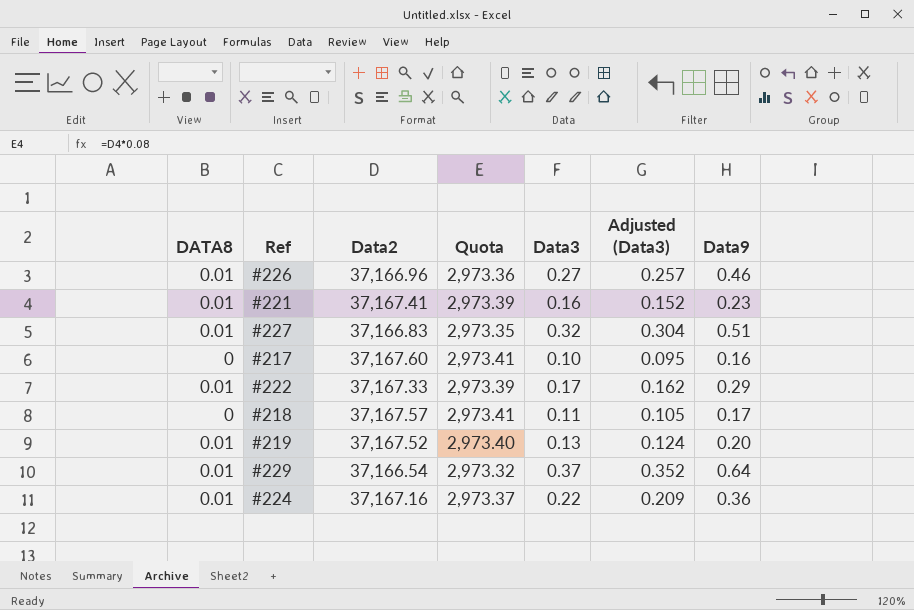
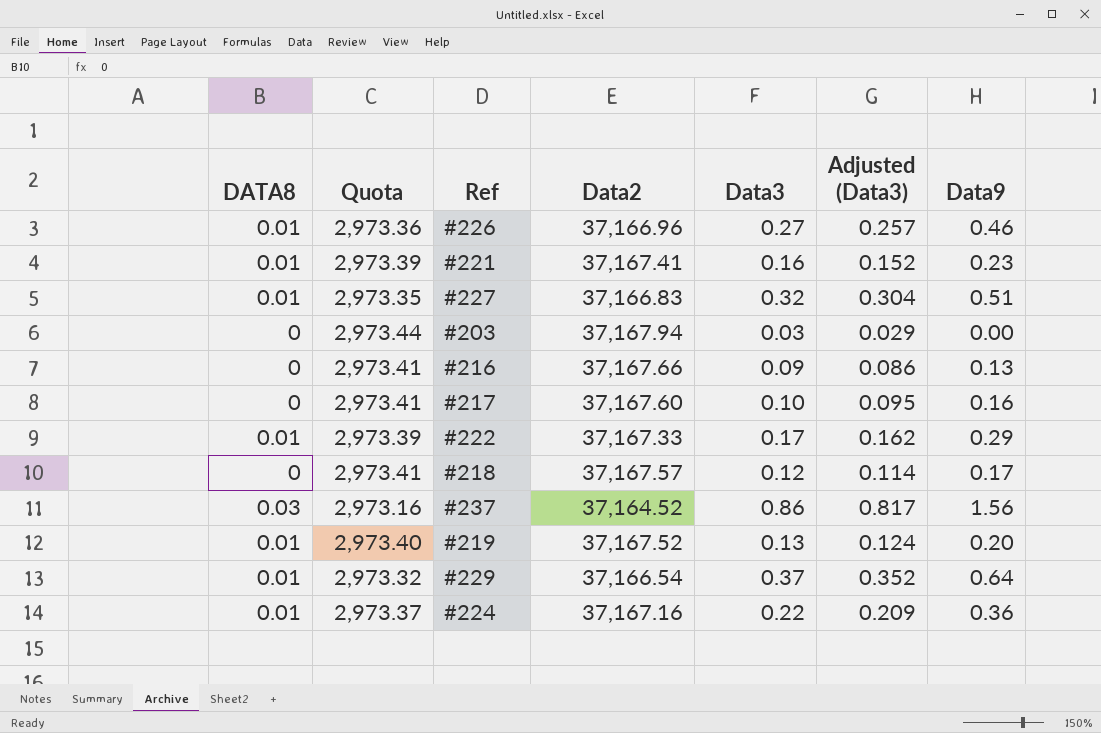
column Quota | position: 4 -> 2
row #203: none -> 0 | 2,973.44 | 37,167.94 | 0.03 | 0.029 | 0.00
row #216: none -> 0 | 2,973.41 | 37,167.66 | 0.09 | 0.086 | 0.13
#218 | Data3: 0.11 -> 0.12
#218 | Adjusted (Data3): 0.105 -> 0.114
row #237: none -> 0.03 | 2,973.16 | 37,164.52 | 0.86 | 0.817 | 1.56

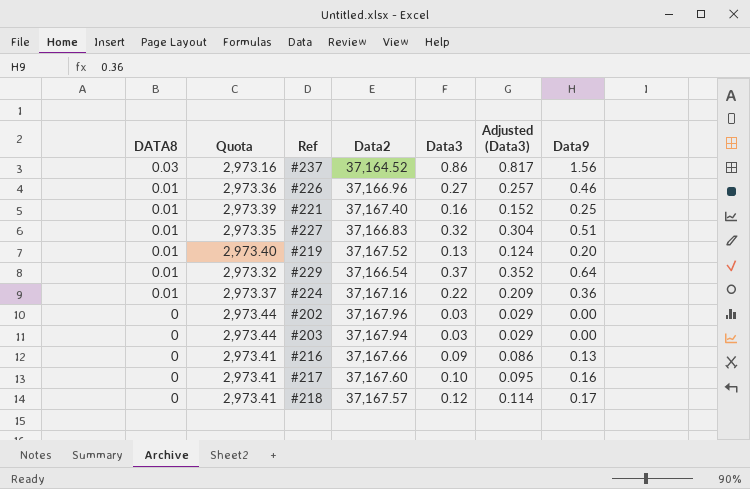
row order: none -> DATA8 descending
row #222: 0.01 | 2,973.39 | 37,167.33 | 0.17 | 0.162 | 0.29 -> none
#221 | Data2: 37,167.41 -> 37,167.40
#221 | Data9: 0.23 -> 0.25
row #202: none -> 0 | 2,973.44 | 37,167.96 | 0.03 | 0.029 | 0.00

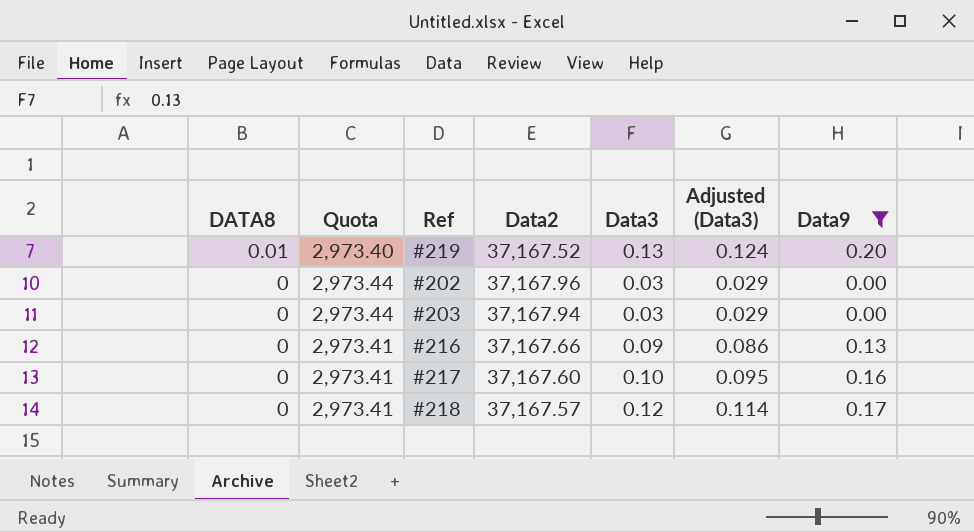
filter: none -> Data9 <= 0.20

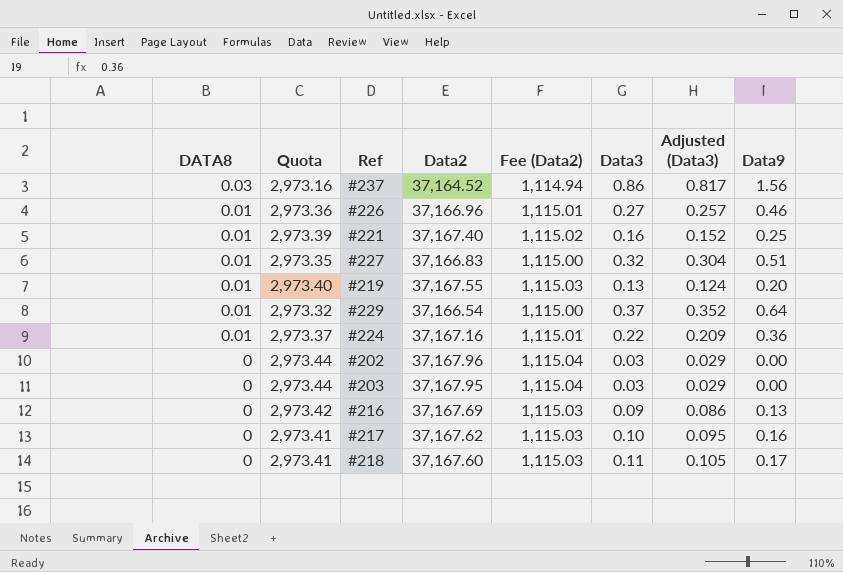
filter: Data9 <= 0.20 -> none
column Fee (Data2) | formula: none -> [Data2] * 0.03
#219 | Data2: 37,167.52 -> 37,167.55
#203 | Data2: 37,167.94 -> 37,167.95
#216 | Quota: 2,973.41 -> 2,973.42
#216 | Data2: 37,167.66 -> 37,167.69
#217 | Data2: 37,167.60 -> 37,167.62
#218 | Data2: 37,167.57 -> 37,167.60
#218 | Data3: 0.12 -> 0.11
#218 | Adjusted (Data3): 0.114 -> 0.105

